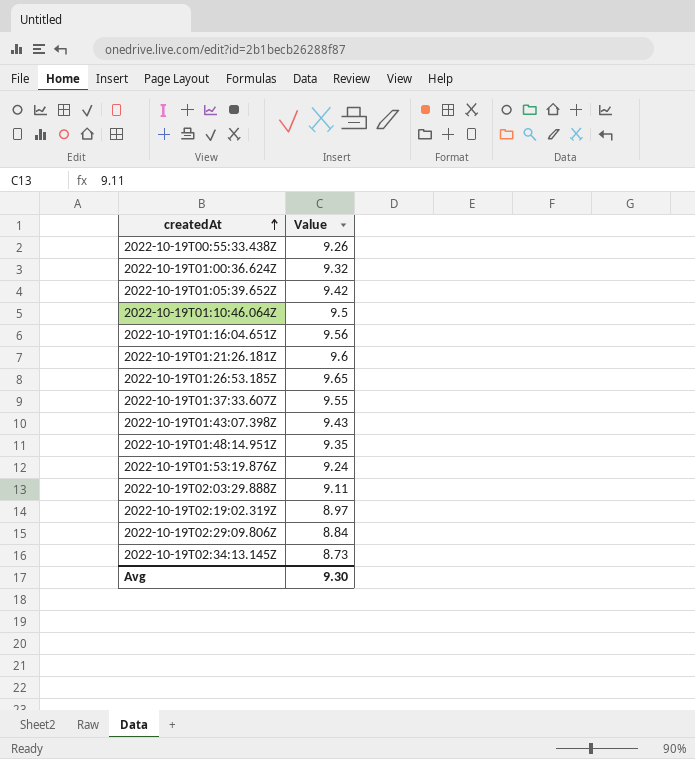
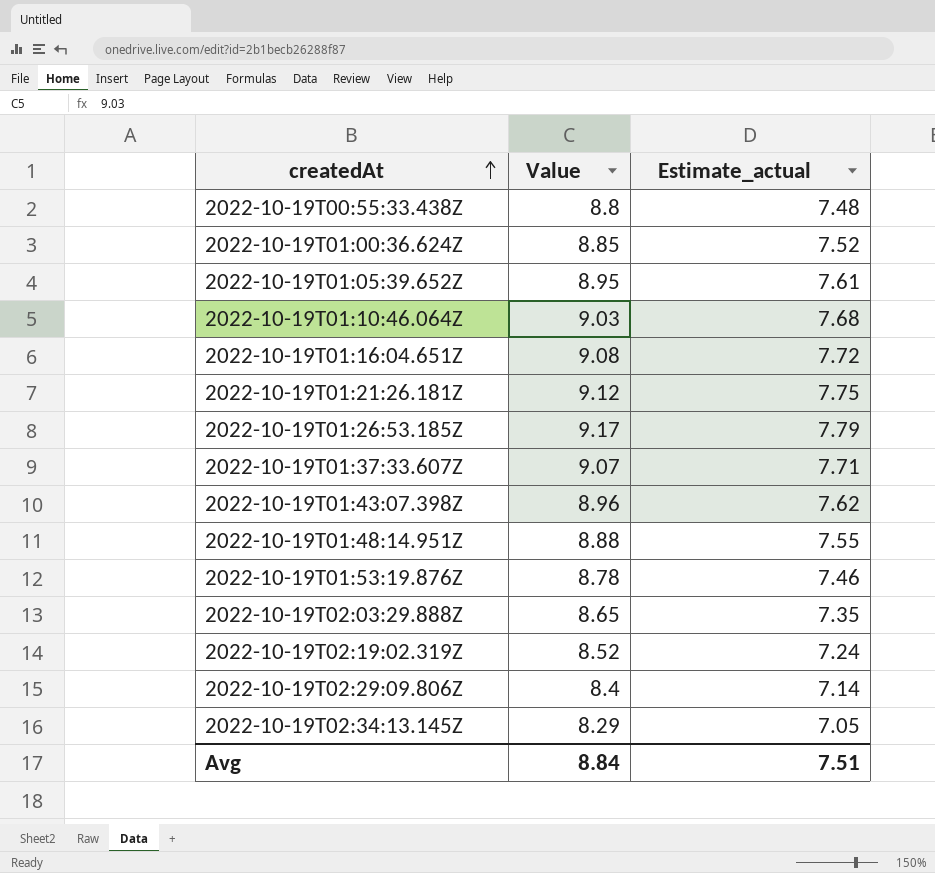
column Estimate_actual | formula: none -> [Value] * 0.85
2022-10-19T00:55:33.438Z | Value: 9.26 -> 8.8
2022-10-19T01:00:36.624Z | Value: 9.32 -> 8.85
2022-10-19T01:05:39.652Z | Value: 9.42 -> 8.95
2022-10-19T01:10:46.064Z | Value: 9.5 -> 9.03
2022-10-19T01:16:04.651Z | Value: 9.56 -> 9.08
2022-10-19T01:21:26.181Z | Value: 9.6 -> 9.12
2022-10-19T01:26:53.185Z | Value: 9.65 -> 9.17
2022-10-19T01:37:33.607Z | Value: 9.55 -> 9.07
2022-10-19T01:43:07.398Z | Value: 9.43 -> 8.96
2022-10-19T01:48:14.951Z | Value: 9.35 -> 8.88
2022-10-19T01:53:19.876Z | Value: 9.24 -> 8.78
2022-10-19T02:03:29.888Z | Value: 9.11 -> 8.65
2022-10-19T02:19:02.319Z | Value: 8.97 -> 8.52
2022-10-19T02:29:09.806Z | Value: 8.84 -> 8.4
2022-10-19T02:34:13.145Z | Value: 8.73 -> 8.29
Avg | Value: 9.30 -> 8.84

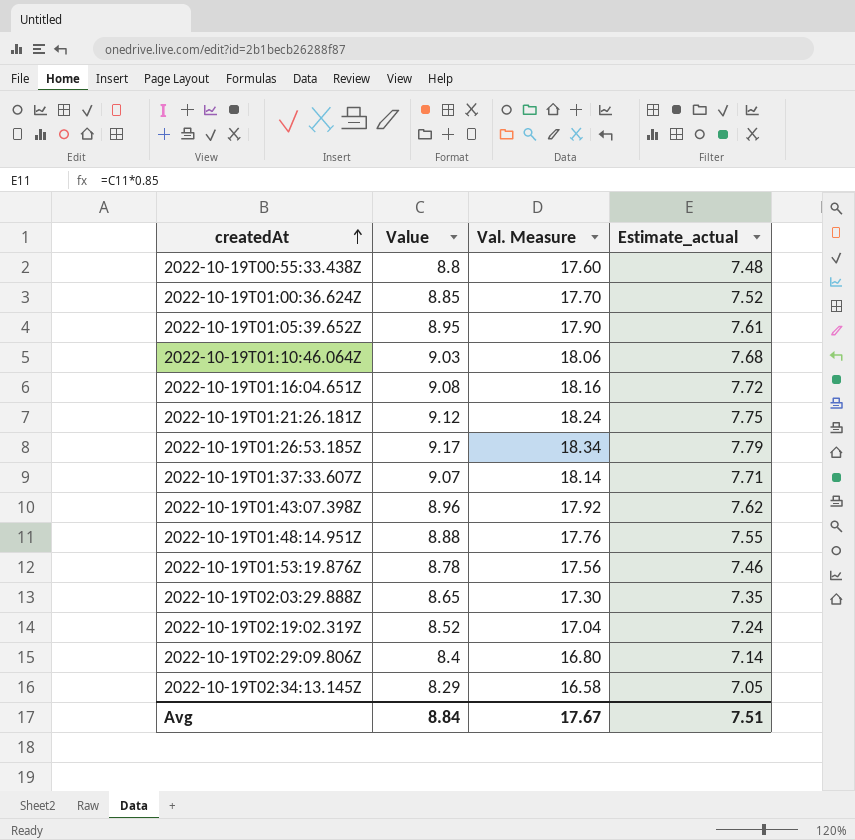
column Val. Measure | formula: none -> [Value] * 2

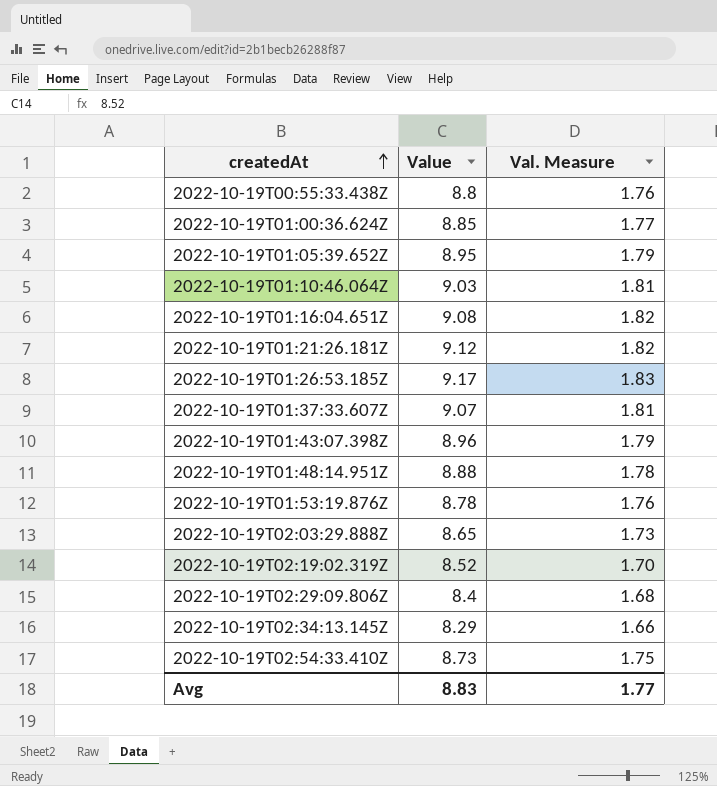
column Estimate_actual | formula: [Value] * 0.85 -> none
column Val. Measure | formula: [Value] * 2 -> [Value] * 0.2
row 2022-10-19T02:54:33.410Z: none -> 8.73 | 1.75
Avg | Value: 8.84 -> 8.83
Avg | Val. Measure: 17.67 -> 1.77

